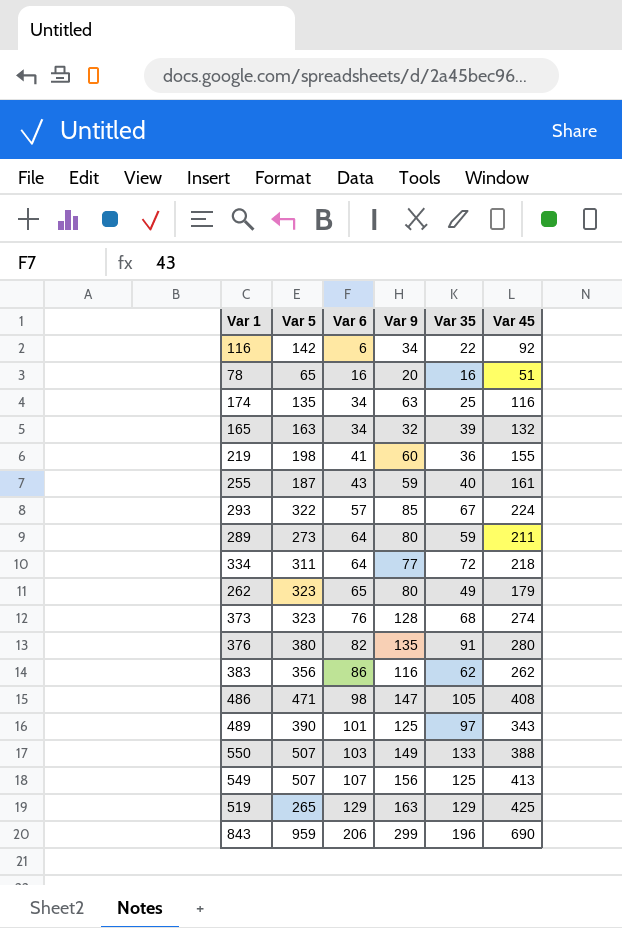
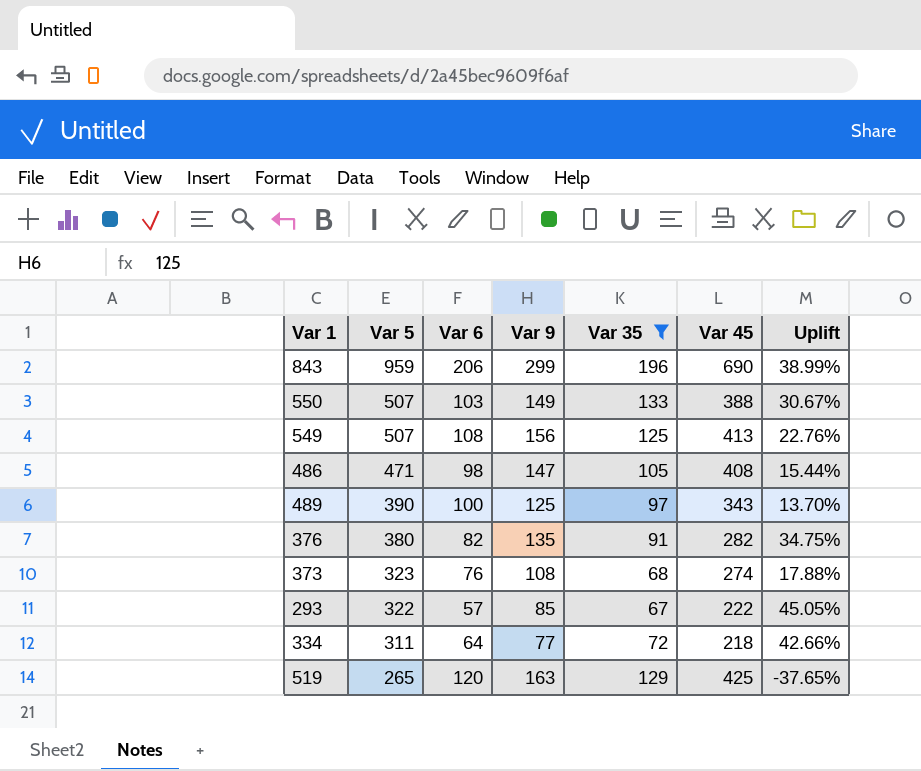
filter: none -> Var 35 >= 67
row order: Var 6 ascending -> Var 5 descending
column Uplift | formula: none -> ([Var 5] - [Var 45]) / [Var 45]
549 | Var 6: 107 -> 108
489 | Var 6: 101 -> 100
376 | Var 45: 280 -> 282
373 | Var 9: 128 -> 108
293 | Var 45: 224 -> 222
519 | Var 6: 129 -> 120

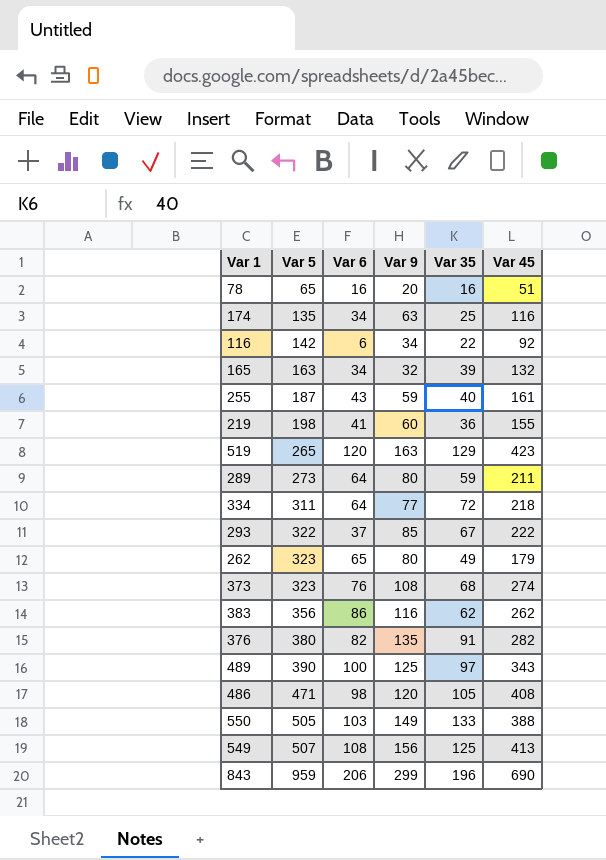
filter: Var 35 >= 67 -> none
row order: Var 5 descending -> Var 5 ascending
column Uplift | formula: ([Var 5] - [Var 45]) / [Var 45] -> none
519 | Var 45: 425 -> 423
293 | Var 6: 57 -> 37
486 | Var 9: 147 -> 120
550 | Var 5: 507 -> 505

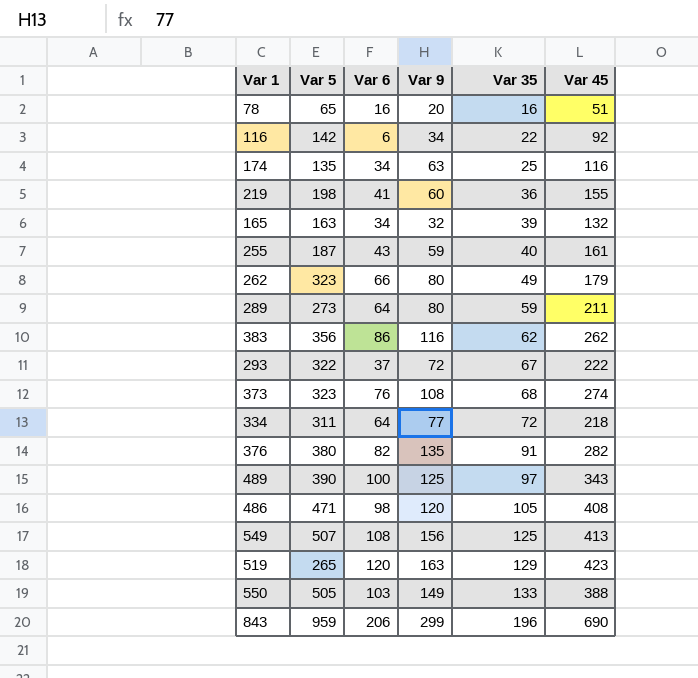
row order: Var 5 ascending -> Var 35 ascending
262 | Var 6: 65 -> 66
293 | Var 9: 85 -> 72

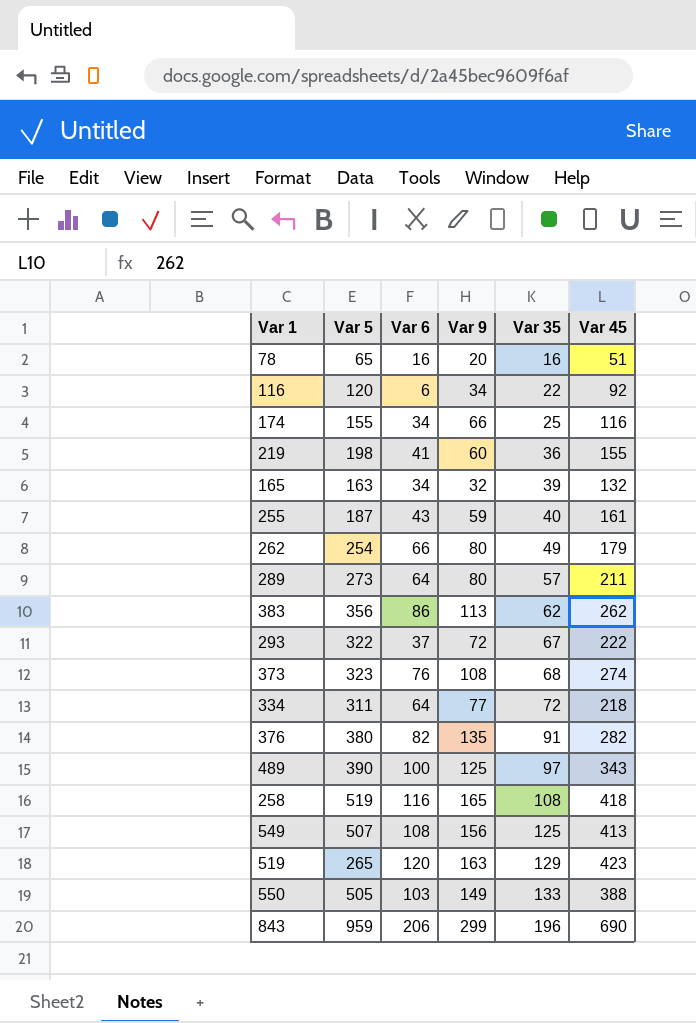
row 486: 471 | 98 | 120 | 105 | 408 -> none
116 | Var 5: 142 -> 120
174 | Var 5: 135 -> 155
174 | Var 9: 63 -> 66
262 | Var 5: 323 -> 254
289 | Var 35: 59 -> 57
383 | Var 9: 116 -> 113
row 258: none -> 519 | 116 | 165 | 108 | 418

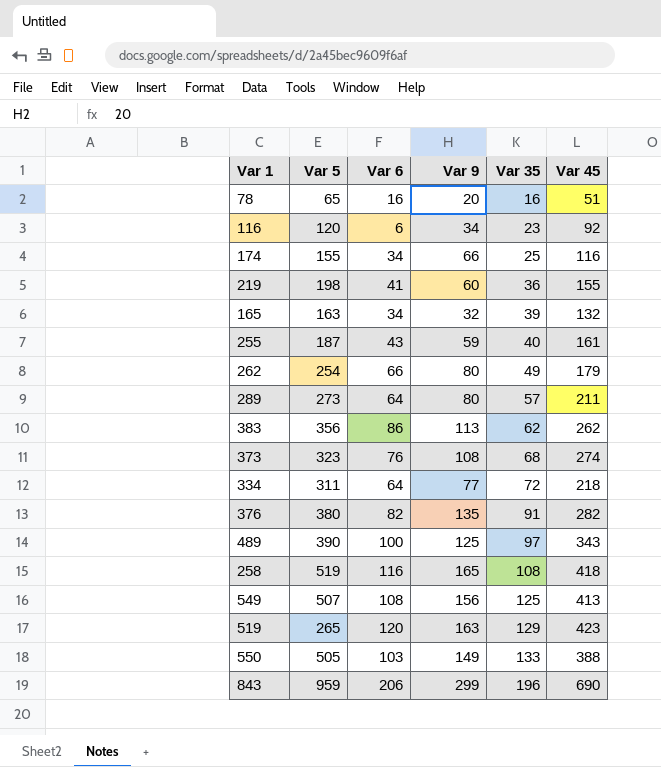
row 293: 322 | 37 | 72 | 67 | 222 -> none
116 | Var 35: 22 -> 23

